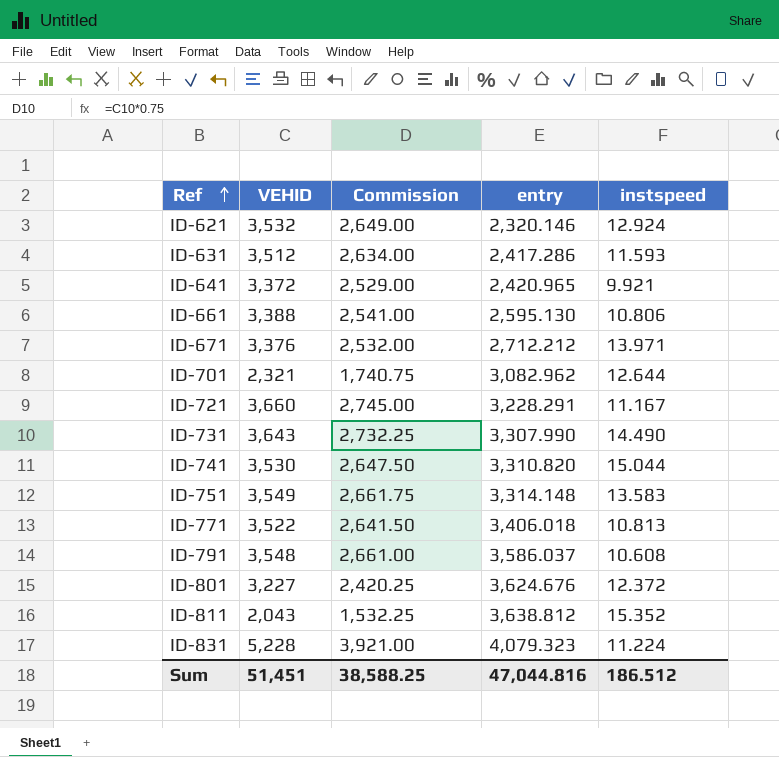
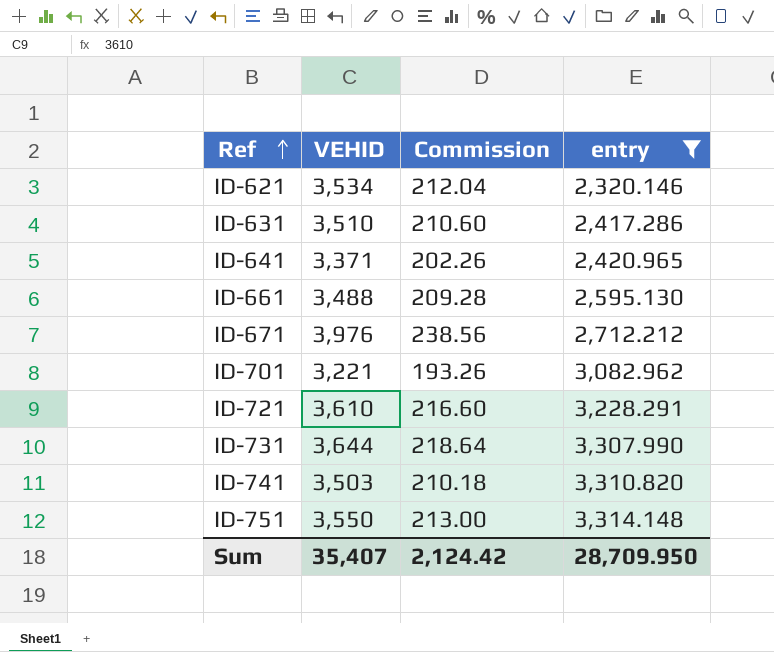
filter: none -> entry <= 3,314.148
column instspeed | position: 5 -> none
column Commission | formula: [VEHID] * 0.75 -> [VEHID] * 0.06
ID-621 | VEHID: 3,532 -> 3,534
ID-631 | VEHID: 3,512 -> 3,510
ID-641 | VEHID: 3,372 -> 3,371
ID-661 | VEHID: 3,388 -> 3,488
ID-671 | VEHID: 3,376 -> 3,976
ID-701 | VEHID: 2,321 -> 3,221
ID-721 | VEHID: 3,660 -> 3,610
ID-731 | VEHID: 3,643 -> 3,644
ID-741 | VEHID: 3,530 -> 3,503
ID-751 | VEHID: 3,549 -> 3,550
Sum | VEHID: 51,451 -> 35,407
Sum | Commission: 38,588.25 -> 2,124.42
Sum | entry: 47,044.816 -> 28,709.950

